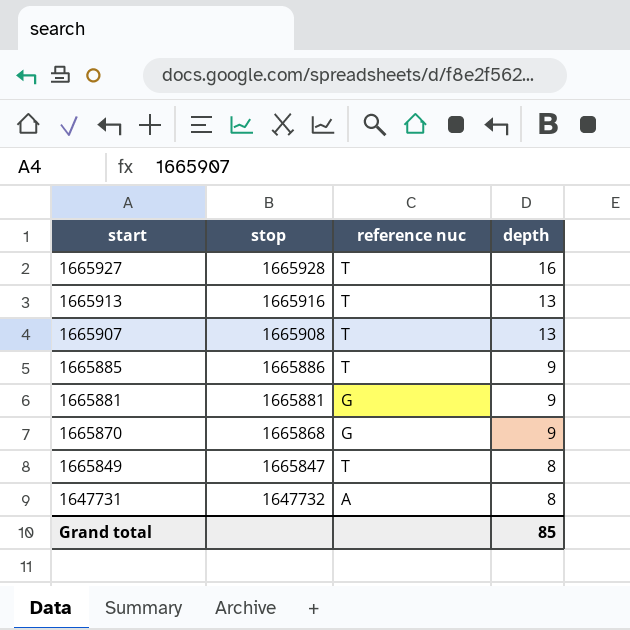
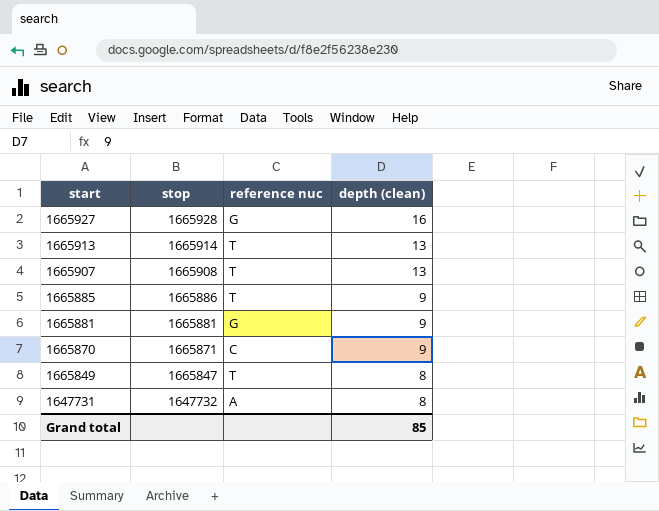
column name: depth -> depth (clean)
1665927 | reference nuc: T -> G
1665913 | stop: 1665916 -> 1665914
1665870 | stop: 1665868 -> 1665871
1665870 | reference nuc: G -> C

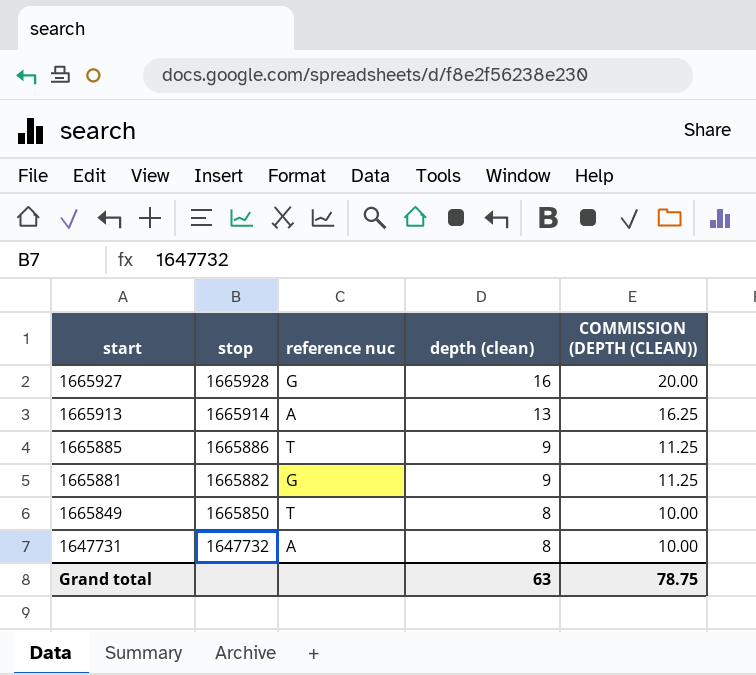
column COMMISSION (DEPTH (CLEAN)) | formula: none -> [depth (clean)] * 1.25
row 1665907: 1665908 | T | 13 -> none
row 1665870: 1665871 | C | 9 -> none
1665913 | reference nuc: T -> A
1665881 | stop: 1665881 -> 1665882
1665849 | stop: 1665847 -> 1665850
Grand total | depth (clean): 85 -> 63

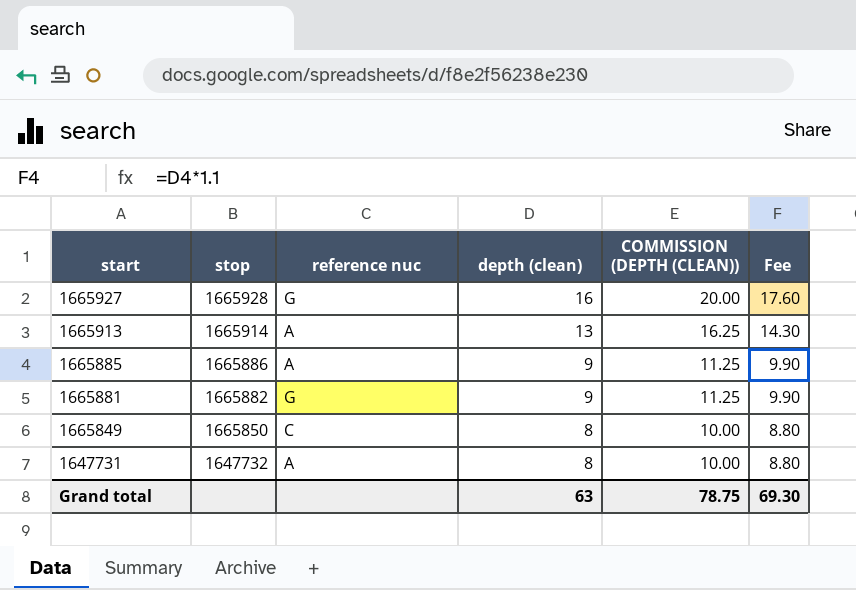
column Fee | formula: none -> [depth (clean)] * 1.1
1665885 | reference nuc: T -> A
1665849 | reference nuc: T -> C

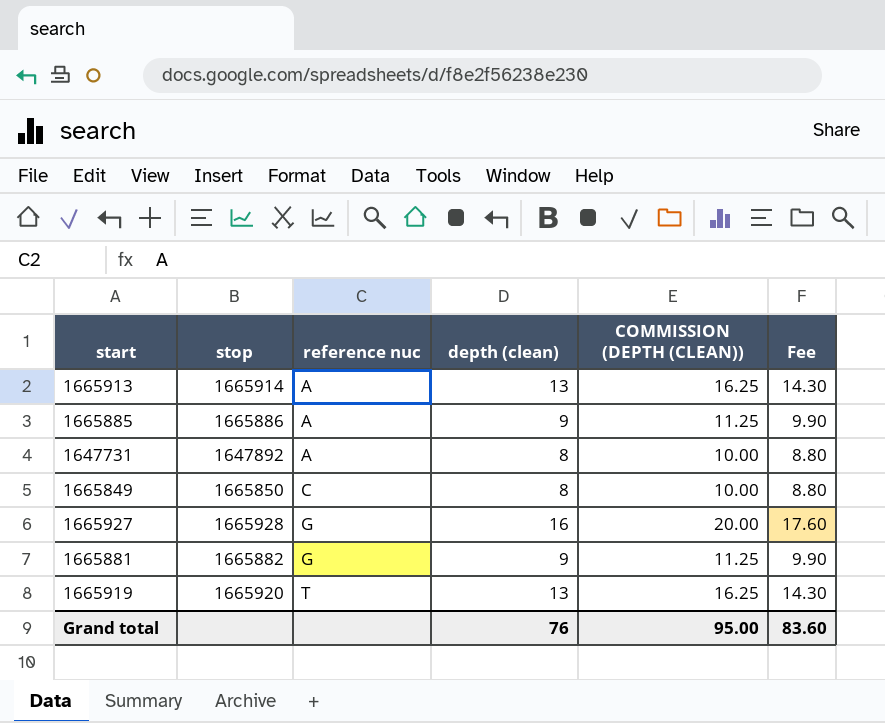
row order: start descending -> reference nuc ascending
1647731 | stop: 1647732 -> 1647892
row 1665919: none -> 1665920 | T | 13 | 16.25 | 14.30
Grand total | depth (clean): 63 -> 76
Grand total | COMMISSION (DEPTH (CLEAN)): 78.75 -> 95.00
Grand total | Fee: 69.30 -> 83.60

